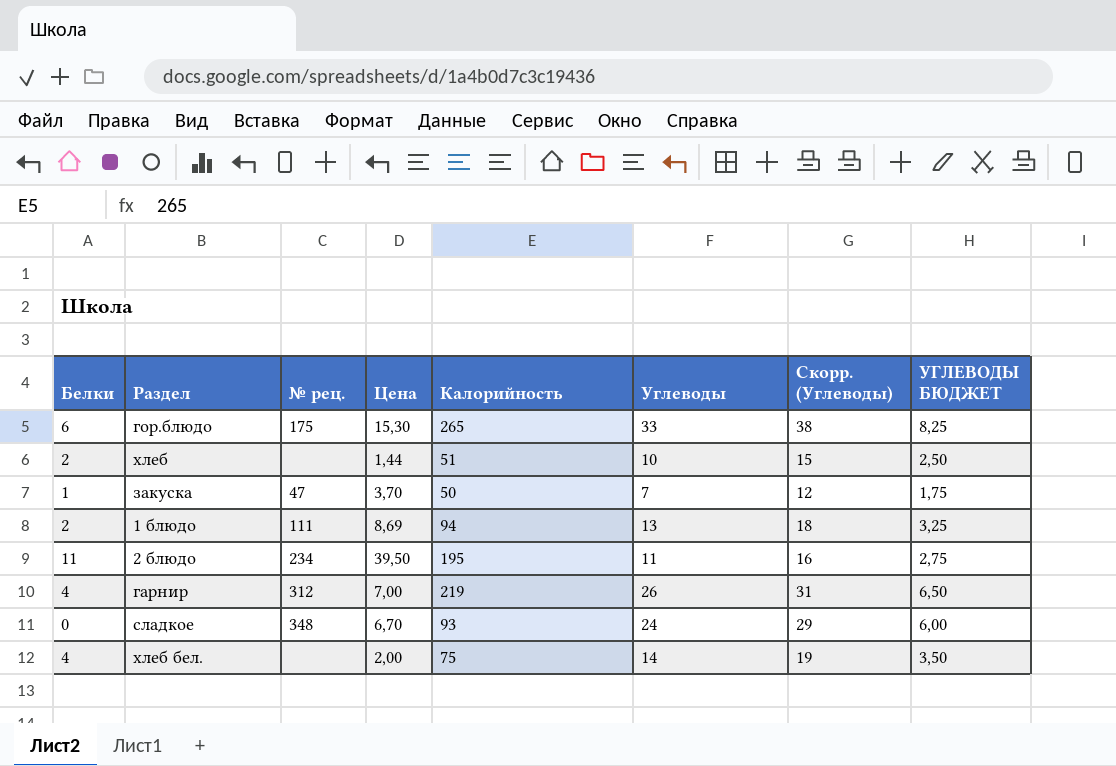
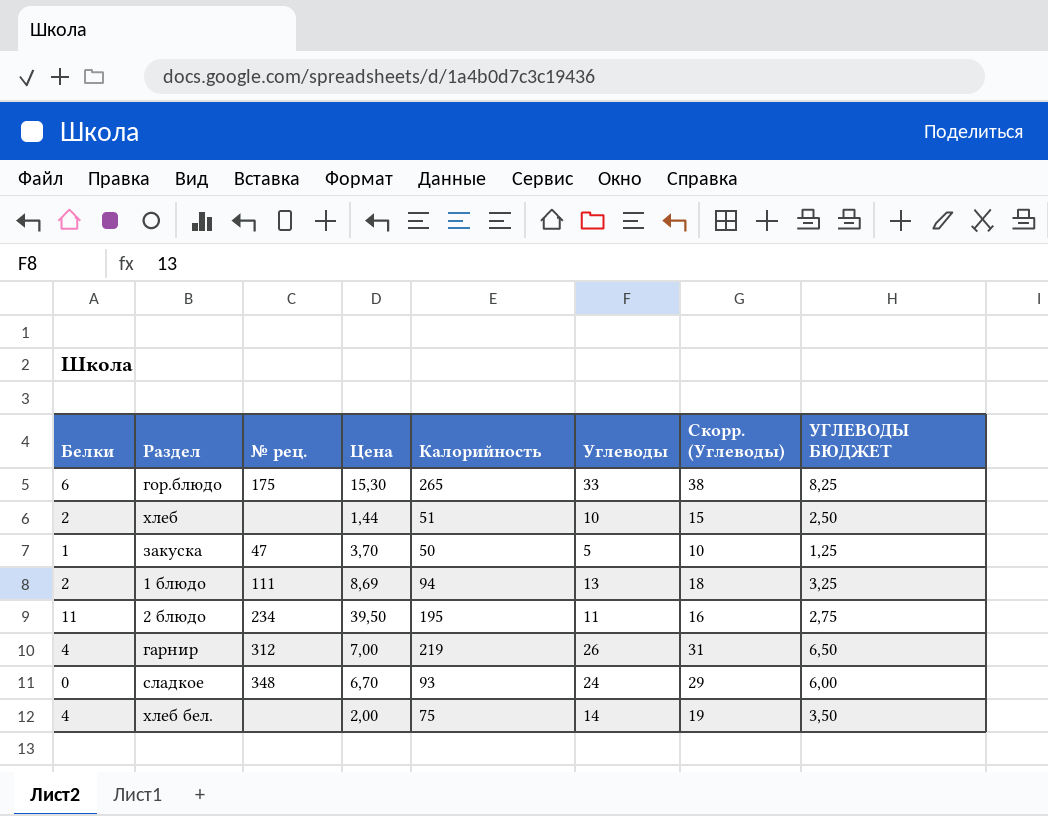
закуска | Углеводы: 7 -> 5
закуска | Скорр. (Углеводы): 12 -> 10
закуска | УГЛЕВОДЫ БЮДЖЕТ: 1,75 -> 1,25

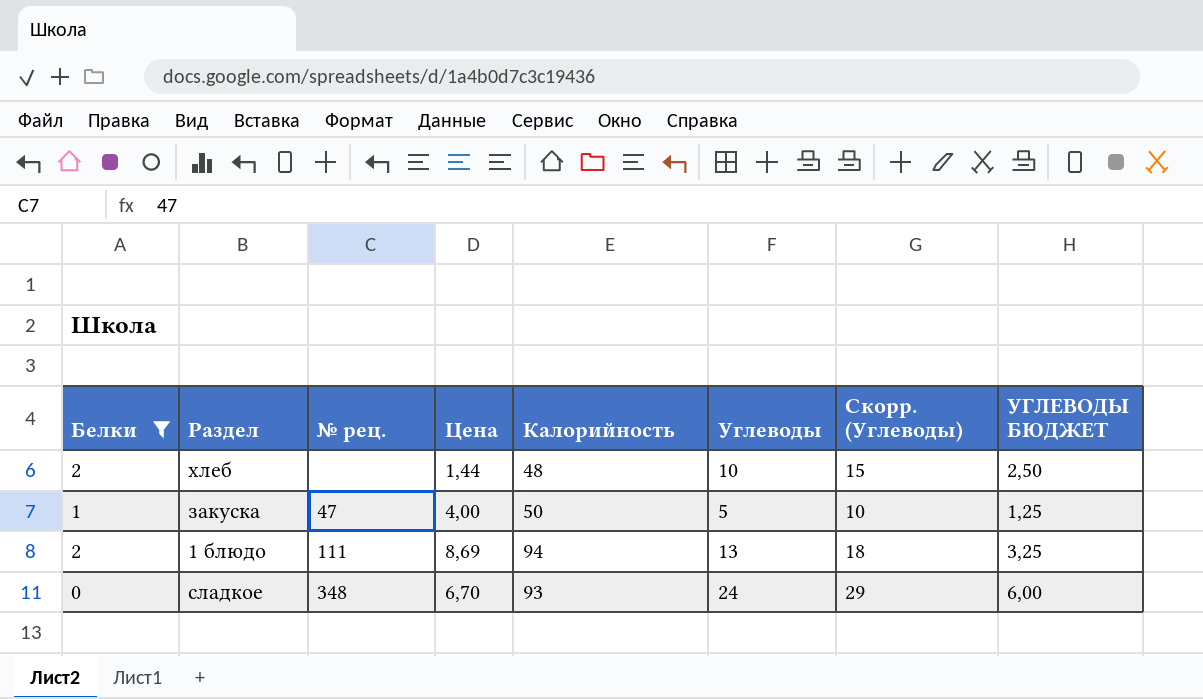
filter: none -> Белки <= 2
хлеб | Калорийность: 51 -> 48
закуска | Цена: 3,70 -> 4,00

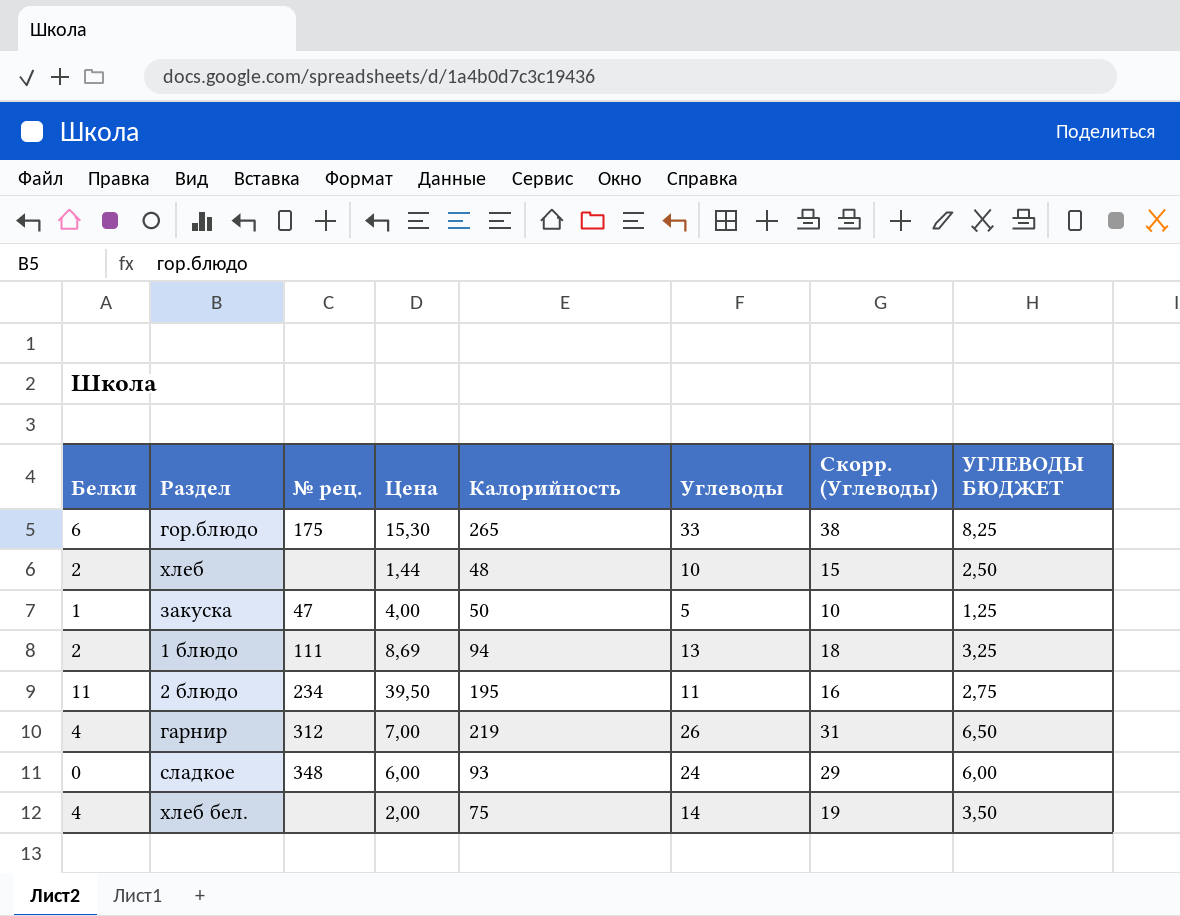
filter: Белки <= 2 -> none
сладкое | Цена: 6,70 -> 6,00

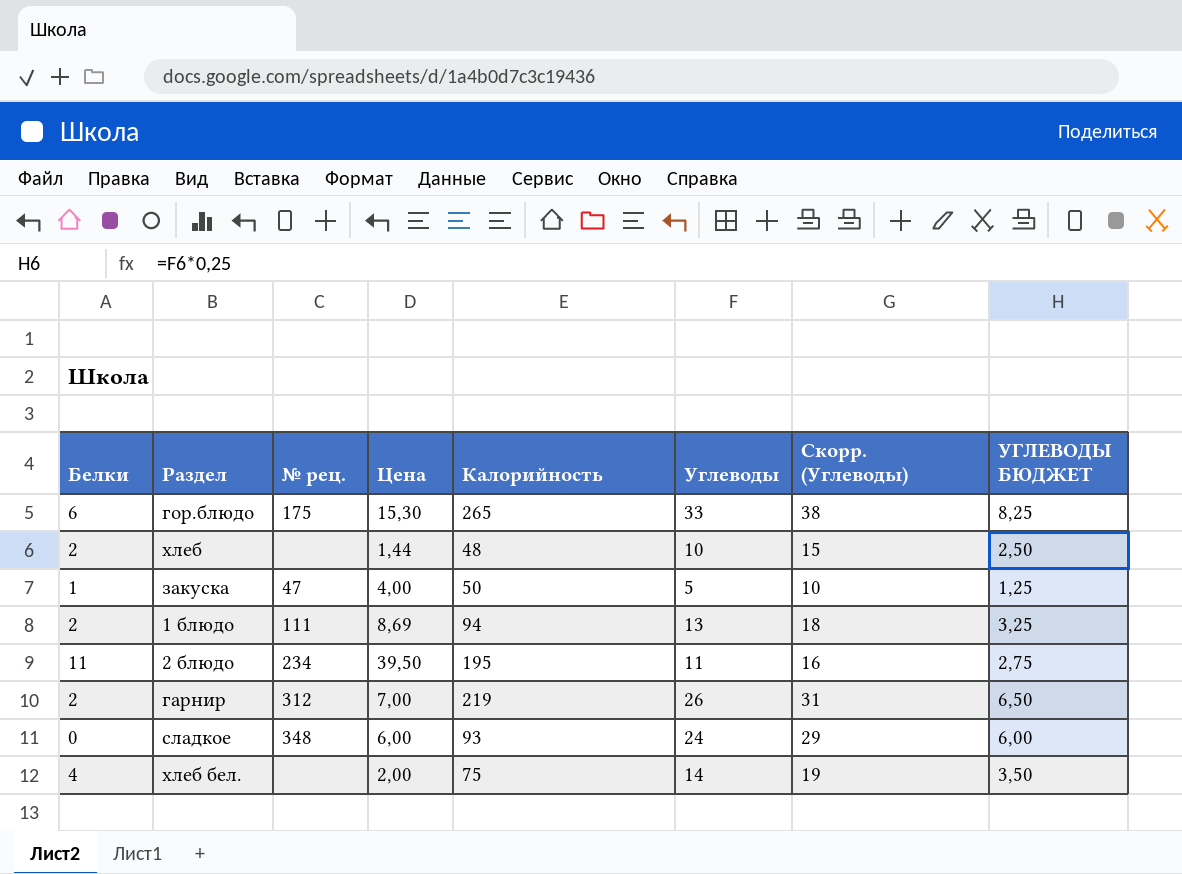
гарнир | Белки: 4 -> 2

